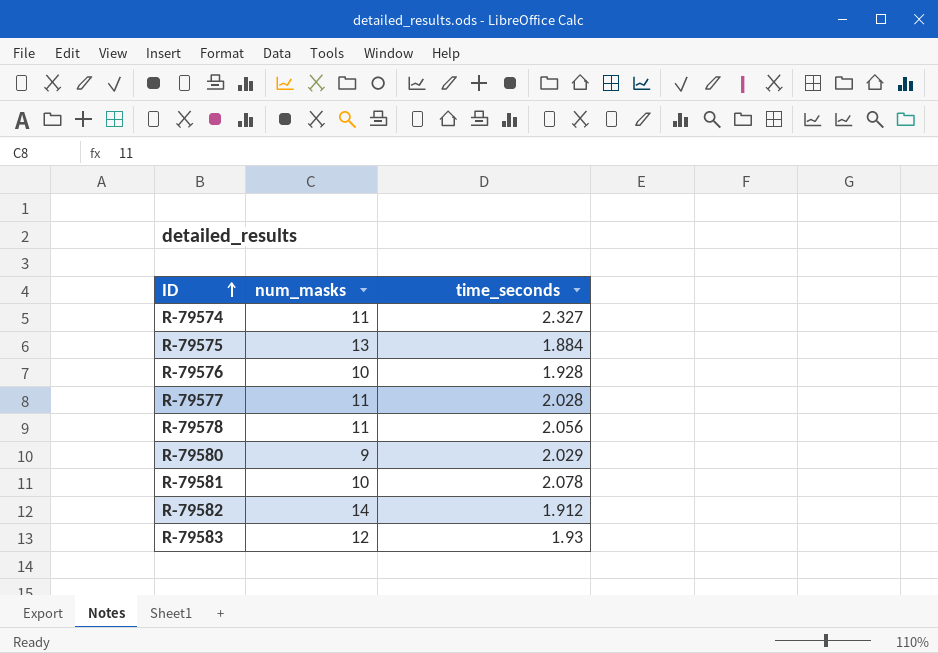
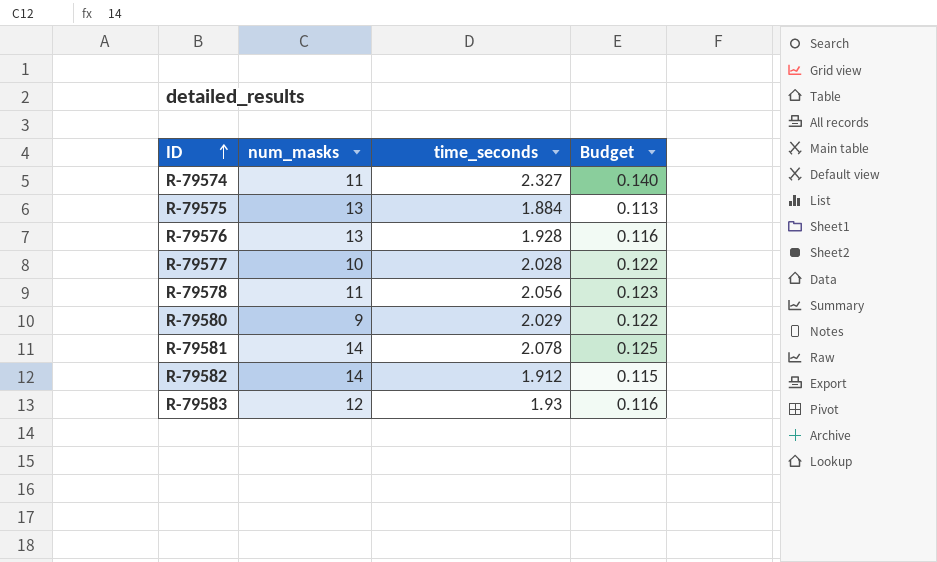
column Budget | formula: none -> [time_seconds] * 0.06
R-79576 | num_masks: 10 -> 13
R-79577 | num_masks: 11 -> 10
R-79581 | num_masks: 10 -> 14

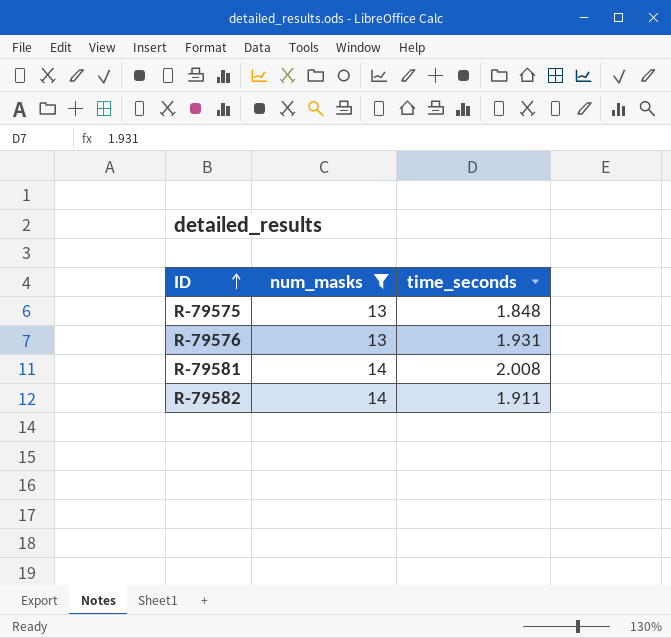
filter: none -> num_masks >= 13
column Budget | formula: [time_seconds] * 0.06 -> none
R-79575 | time_seconds: 1.884 -> 1.848
R-79576 | time_seconds: 1.928 -> 1.931
R-79581 | time_seconds: 2.078 -> 2.008
R-79582 | time_seconds: 1.912 -> 1.911

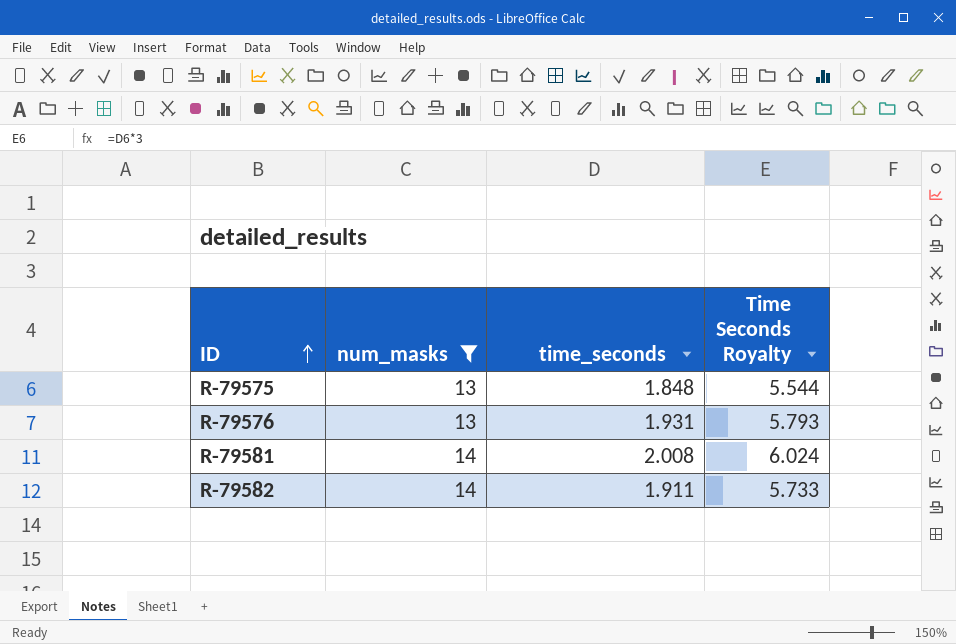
column Time Seconds Royalty | formula: none -> [time_seconds] * 3

